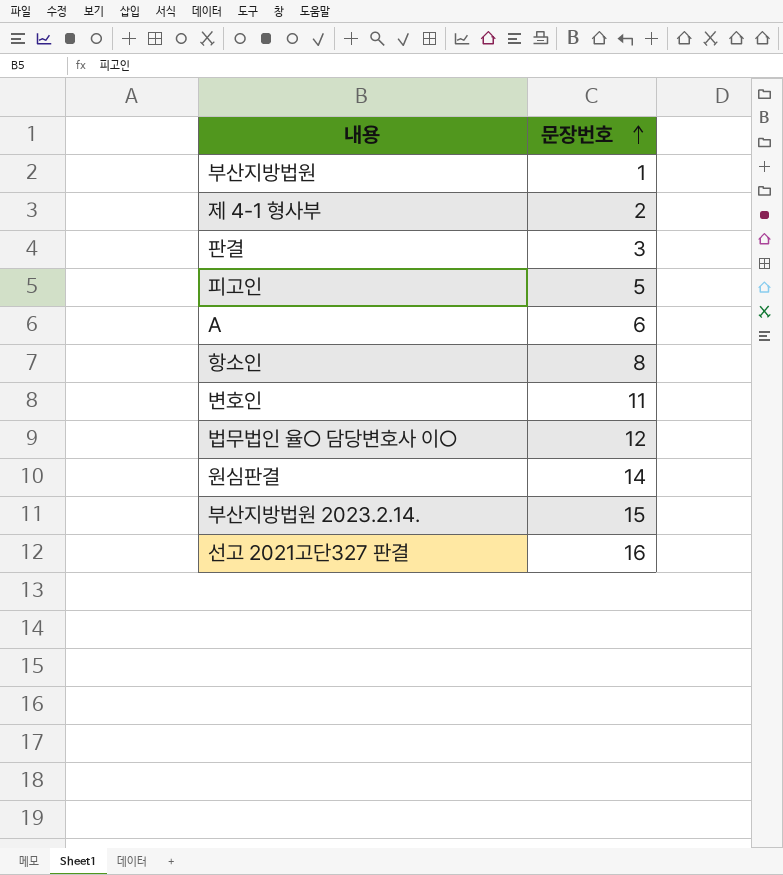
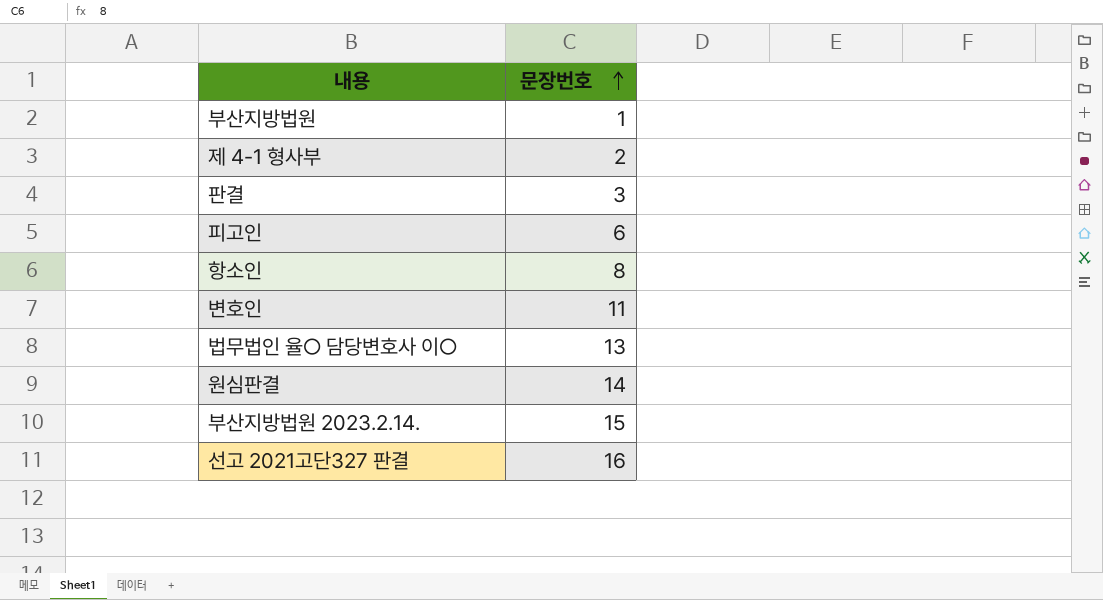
row A: 6 -> none
피고인 | 문장번호: 5 -> 6
법무법인 율○ 담당변호사 이○ | 문장번호: 12 -> 13

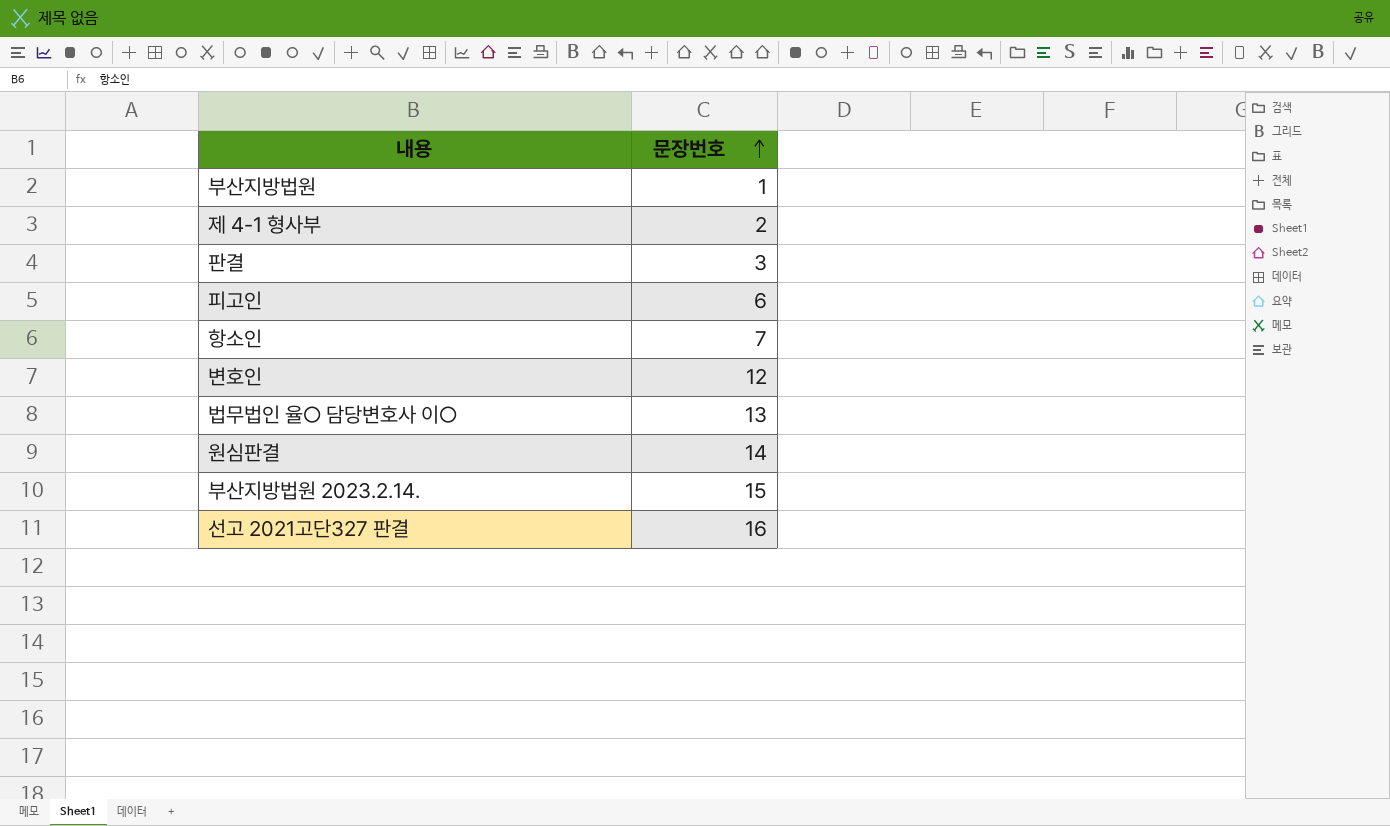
항소인 | 문장번호: 8 -> 7
변호인 | 문장번호: 11 -> 12

